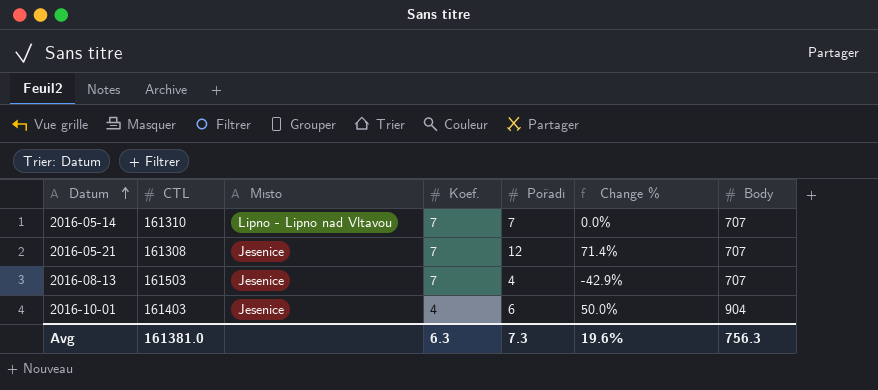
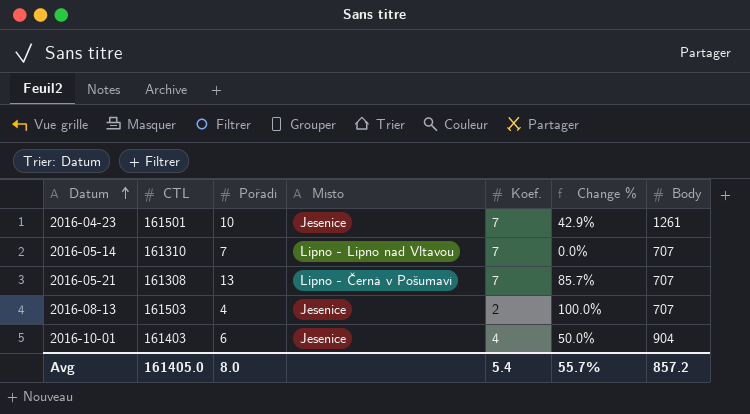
column Pořadí | position: 5 -> 3
row 2016-04-23: none -> 161501 | 10 | Jesenice | 7 | 42.9% | 1261
2016-05-21 | Pořadí: 12 -> 13
2016-05-21 | Místo: Jesenice -> Lipno - Černá v Pošumaví
2016-05-21 | Change %: 71.4% -> 85.7%
2016-08-13 | Koef.: 7 -> 2
2016-08-13 | Change %: -42.9% -> 100.0%
Avg | CTL: 161381.0 -> 161405.0
Avg | Pořadí: 7.3 -> 8.0
Avg | Koef.: 6.3 -> 5.4
Avg | Change %: 19.6% -> 55.7%
Avg | Body: 756.3 -> 857.2

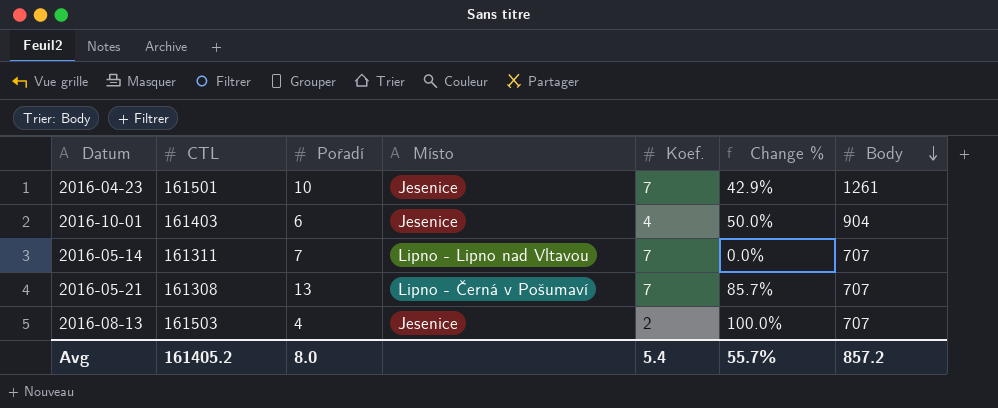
row order: Datum ascending -> Body descending
2016-05-14 | CTL: 161310 -> 161311
Avg | CTL: 161405.0 -> 161405.2

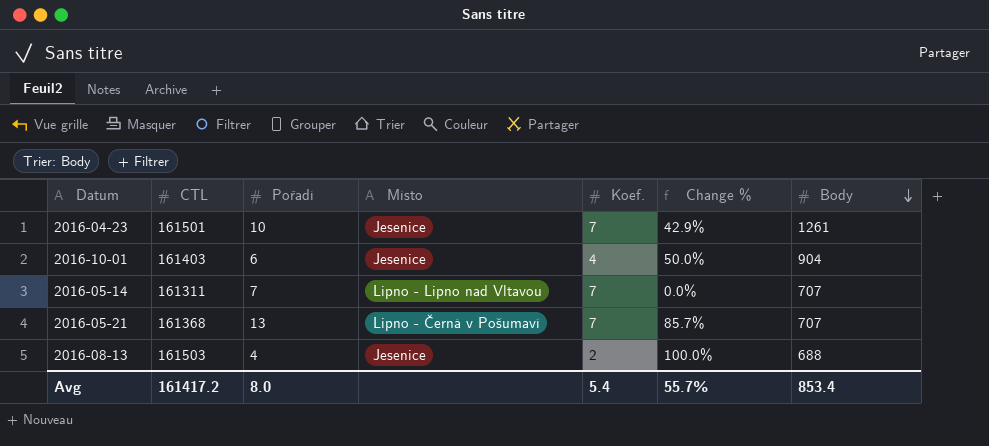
2016-05-21 | CTL: 161308 -> 161368
2016-08-13 | Body: 707 -> 688
Avg | CTL: 161405.2 -> 161417.2
Avg | Body: 857.2 -> 853.4

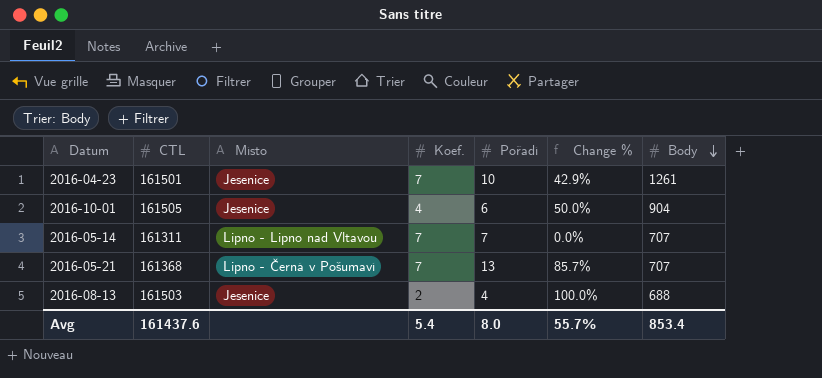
column Pořadí | position: 3 -> 5
2016-10-01 | CTL: 161403 -> 161505
Avg | CTL: 161417.2 -> 161437.6

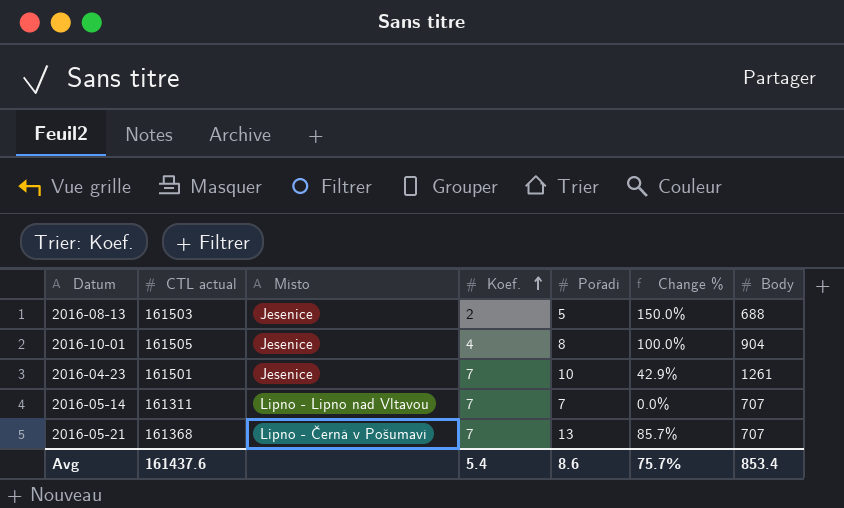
row order: Body descending -> Koef. ascending
column name: CTL -> CTL actual
2016-08-13 | Pořadí: 4 -> 5
2016-08-13 | Change %: 100.0% -> 150.0%
2016-10-01 | Pořadí: 6 -> 8
2016-10-01 | Change %: 50.0% -> 100.0%
Avg | Pořadí: 8.0 -> 8.6
Avg | Change %: 55.7% -> 75.7%

